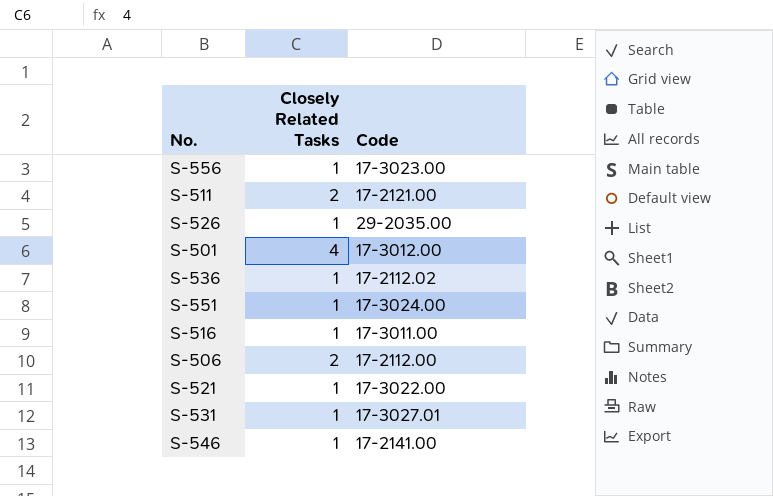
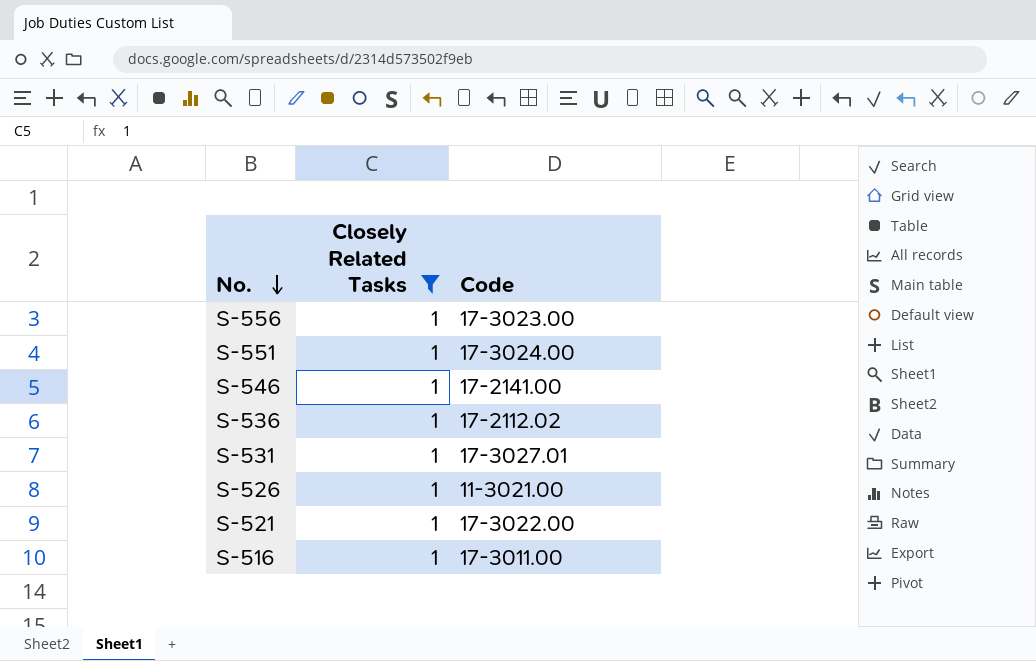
filter: none -> Closely Related Tasks = 1
row order: none -> No. descending
S-526 | Code: 29-2035.00 -> 11-3021.00

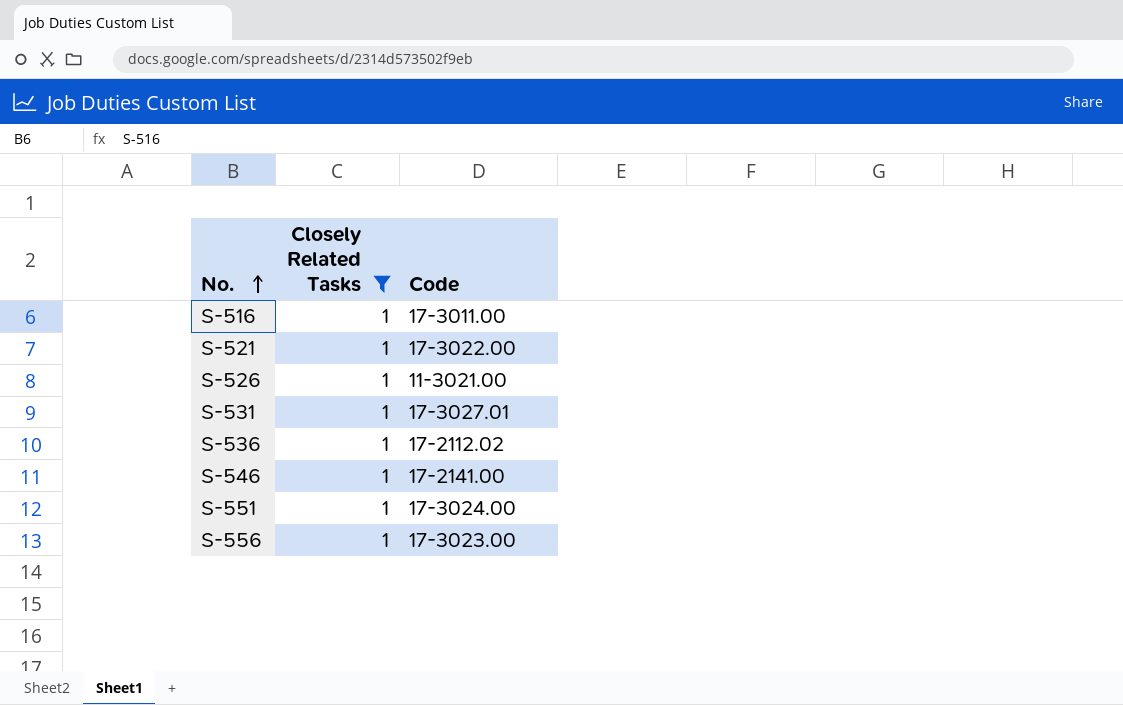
row order: No. descending -> No. ascending

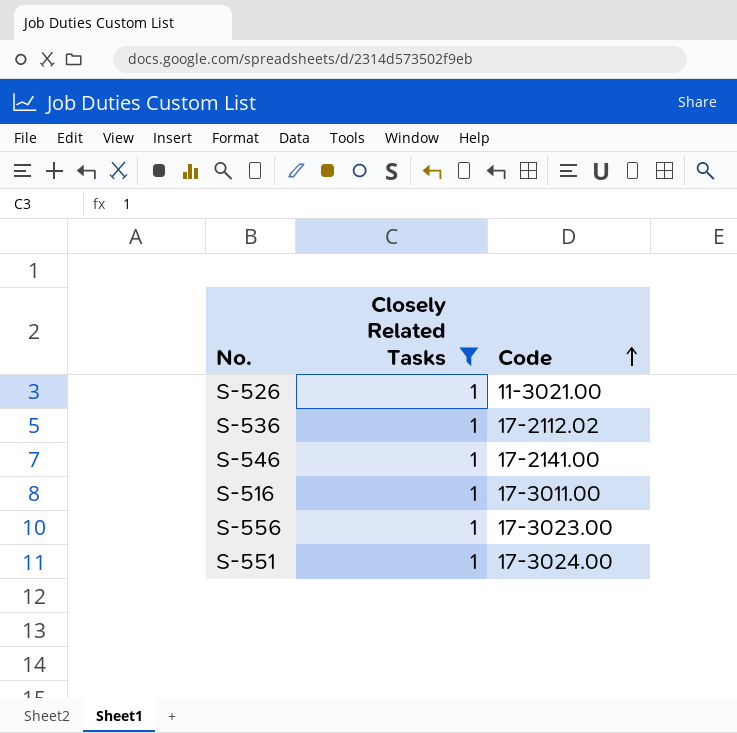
row order: No. ascending -> Code ascending
row S-521: 1 | 17-3022.00 -> none
row S-531: 1 | 17-3027.01 -> none

